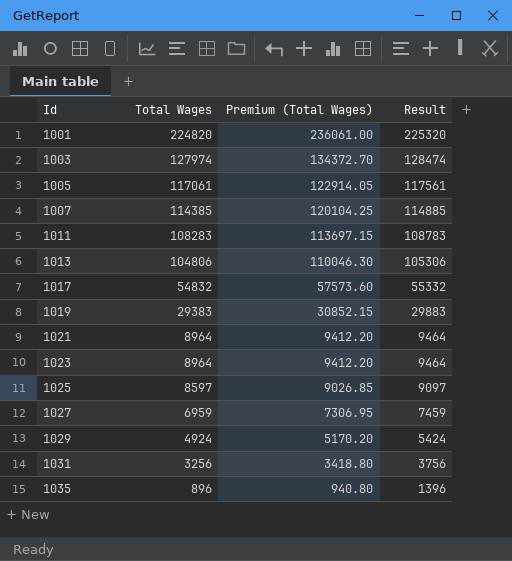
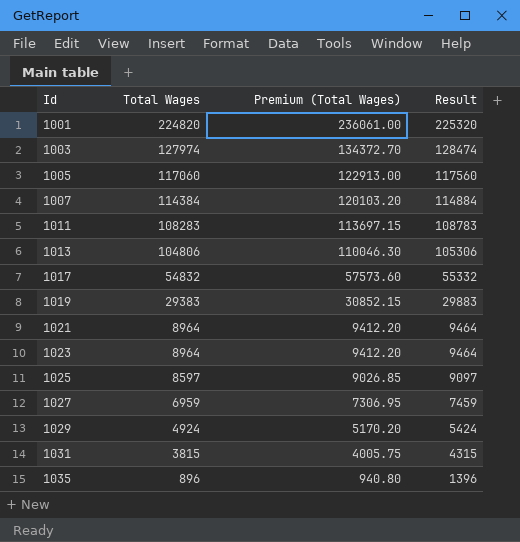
1005 | Total Wages: 117061 -> 117060
1005 | Premium (Total Wages): 122914.05 -> 122913.00
1005 | Result: 117561 -> 117560
1007 | Total Wages: 114385 -> 114384
1007 | Premium (Total Wages): 120104.25 -> 120103.20
1007 | Result: 114885 -> 114884
1031 | Total Wages: 3256 -> 3815
1031 | Premium (Total Wages): 3418.80 -> 4005.75
1031 | Result: 3756 -> 4315

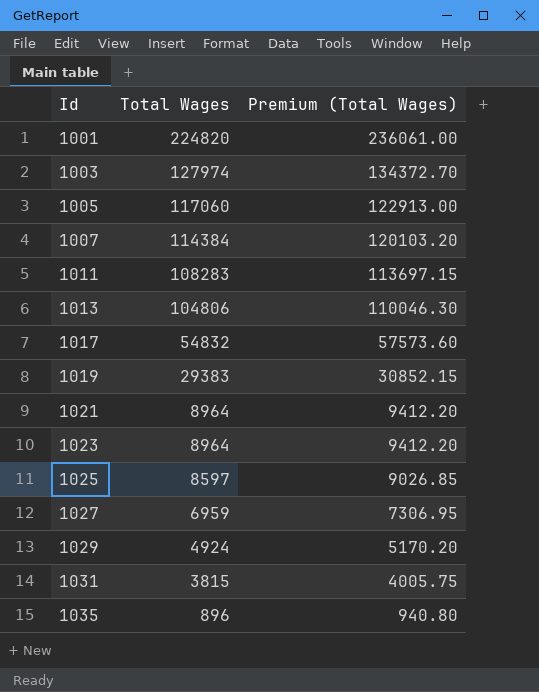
column Result | formula: [Total Wages] + 500 -> none

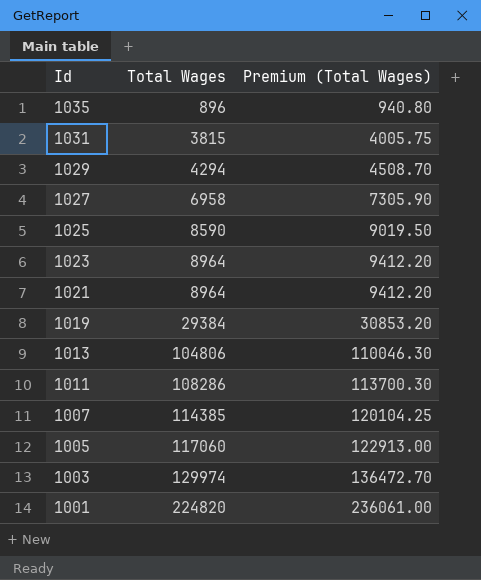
row order: Id ascending -> Id descending
row 1017: 54832 | 57573.60 -> none
1029 | Total Wages: 4924 -> 4294
1029 | Premium (Total Wages): 5170.20 -> 4508.70
1027 | Total Wages: 6959 -> 6958
1027 | Premium (Total Wages): 7306.95 -> 7305.90
1025 | Total Wages: 8597 -> 8590
1025 | Premium (Total Wages): 9026.85 -> 9019.50
1019 | Total Wages: 29383 -> 29384
1019 | Premium (Total Wages): 30852.15 -> 30853.20
1011 | Total Wages: 108283 -> 108286
1011 | Premium (Total Wages): 113697.15 -> 113700.30
1007 | Total Wages: 114384 -> 114385
1007 | Premium (Total Wages): 120103.20 -> 120104.25
1003 | Total Wages: 127974 -> 129974
1003 | Premium (Total Wages): 134372.70 -> 136472.70

